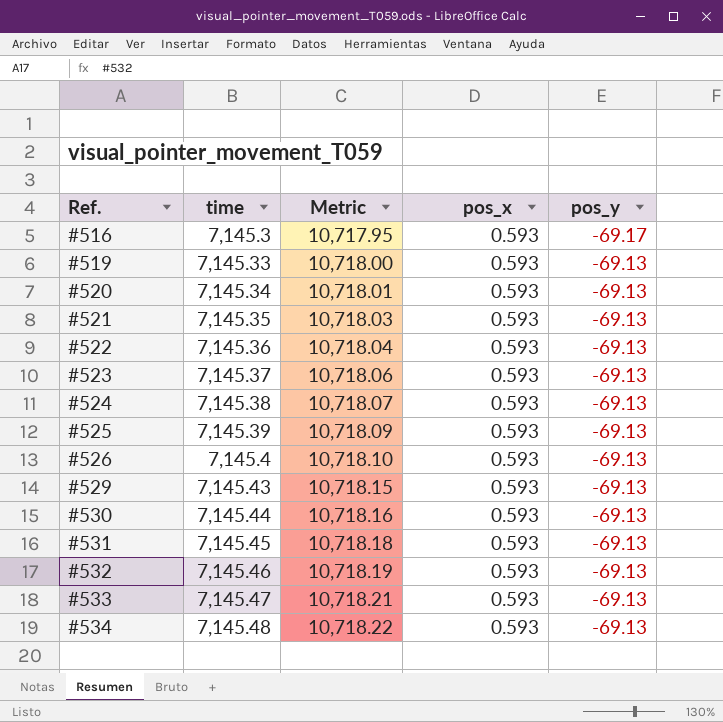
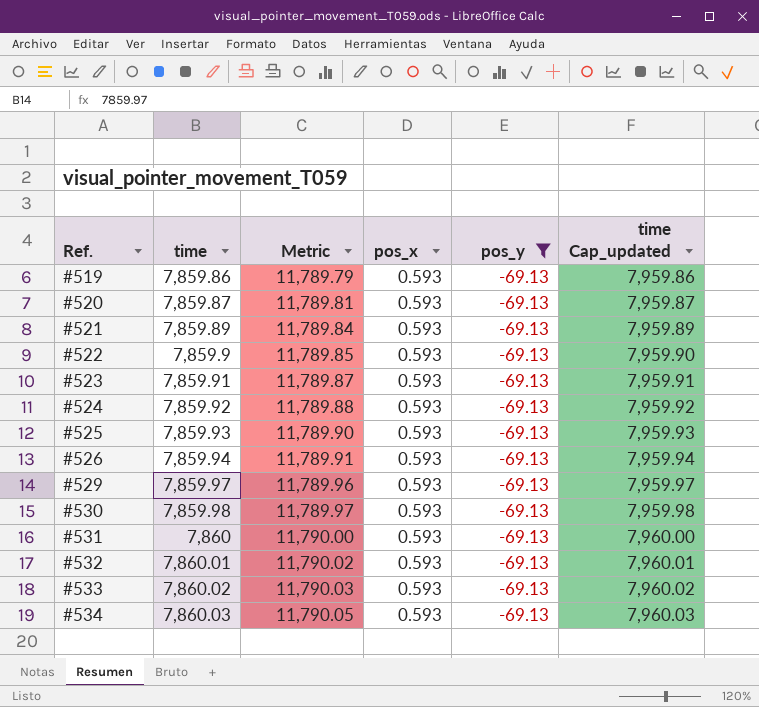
filter: none -> pos_y = -69.13
column time Cap_updated | formula: none -> [time] + 100
#519 | time: 7,145.33 -> 7,859.86
#519 | Metric: 10,718.00 -> 11,789.79
#520 | time: 7,145.34 -> 7,859.87
#520 | Metric: 10,718.01 -> 11,789.81
#521 | time: 7,145.35 -> 7,859.89
#521 | Metric: 10,718.03 -> 11,789.84
#522 | time: 7,145.36 -> 7,859.9
#522 | Metric: 10,718.04 -> 11,789.85
#523 | time: 7,145.37 -> 7,859.91
#523 | Metric: 10,718.06 -> 11,789.87
#524 | time: 7,145.38 -> 7,859.92
#524 | Metric: 10,718.07 -> 11,789.88
#525 | time: 7,145.39 -> 7,859.93
#525 | Metric: 10,718.09 -> 11,789.90
#526 | time: 7,145.4 -> 7,859.94
#526 | Metric: 10,718.10 -> 11,789.91
#529 | time: 7,145.43 -> 7,859.97
#529 | Metric: 10,718.15 -> 11,789.96
#530 | time: 7,145.44 -> 7,859.98
#530 | Metric: 10,718.16 -> 11,789.97
#531 | time: 7,145.45 -> 7,860
#531 | Metric: 10,718.18 -> 11,790.00
#532 | time: 7,145.46 -> 7,860.01
#532 | Metric: 10,718.19 -> 11,790.02
#533 | time: 7,145.47 -> 7,860.02
#533 | Metric: 10,718.21 -> 11,790.03
#534 | time: 7,145.48 -> 7,860.03
#534 | Metric: 10,718.22 -> 11,790.05

